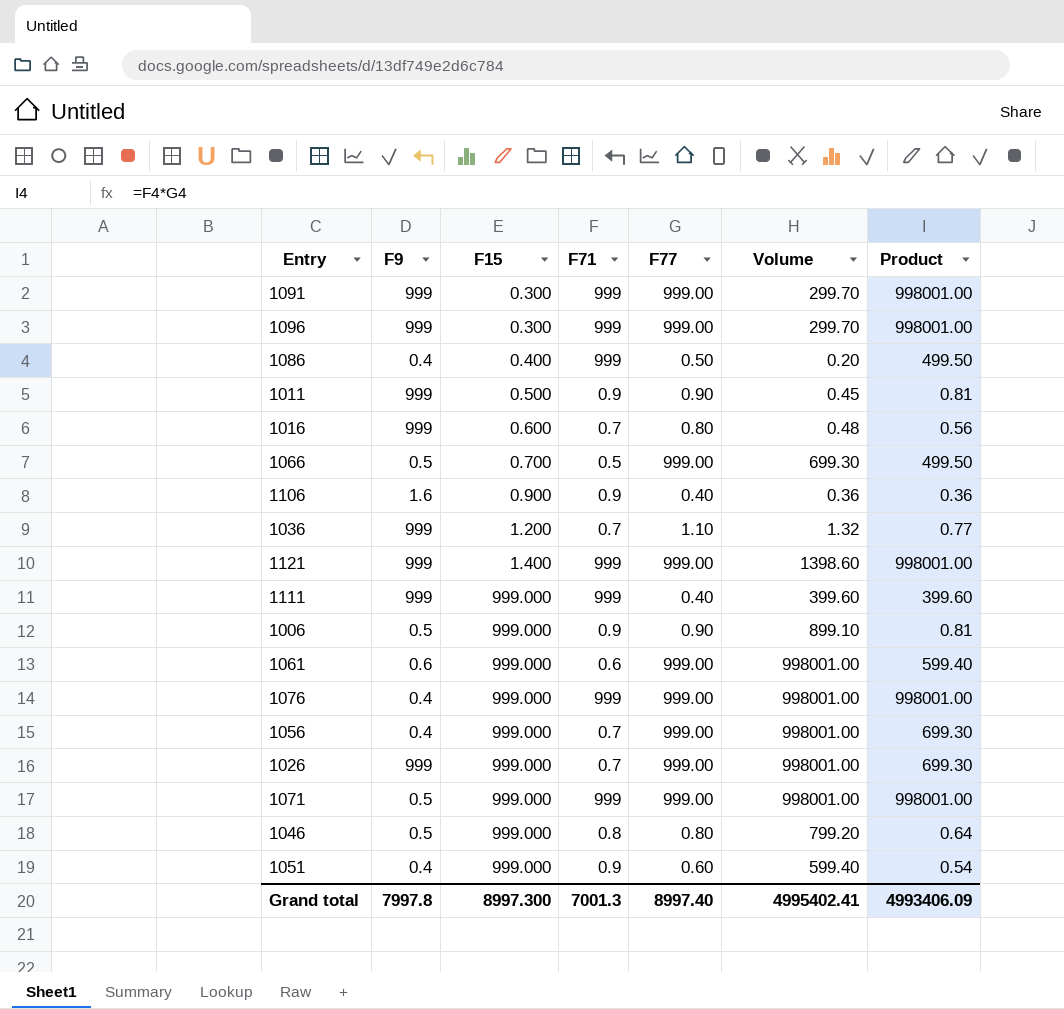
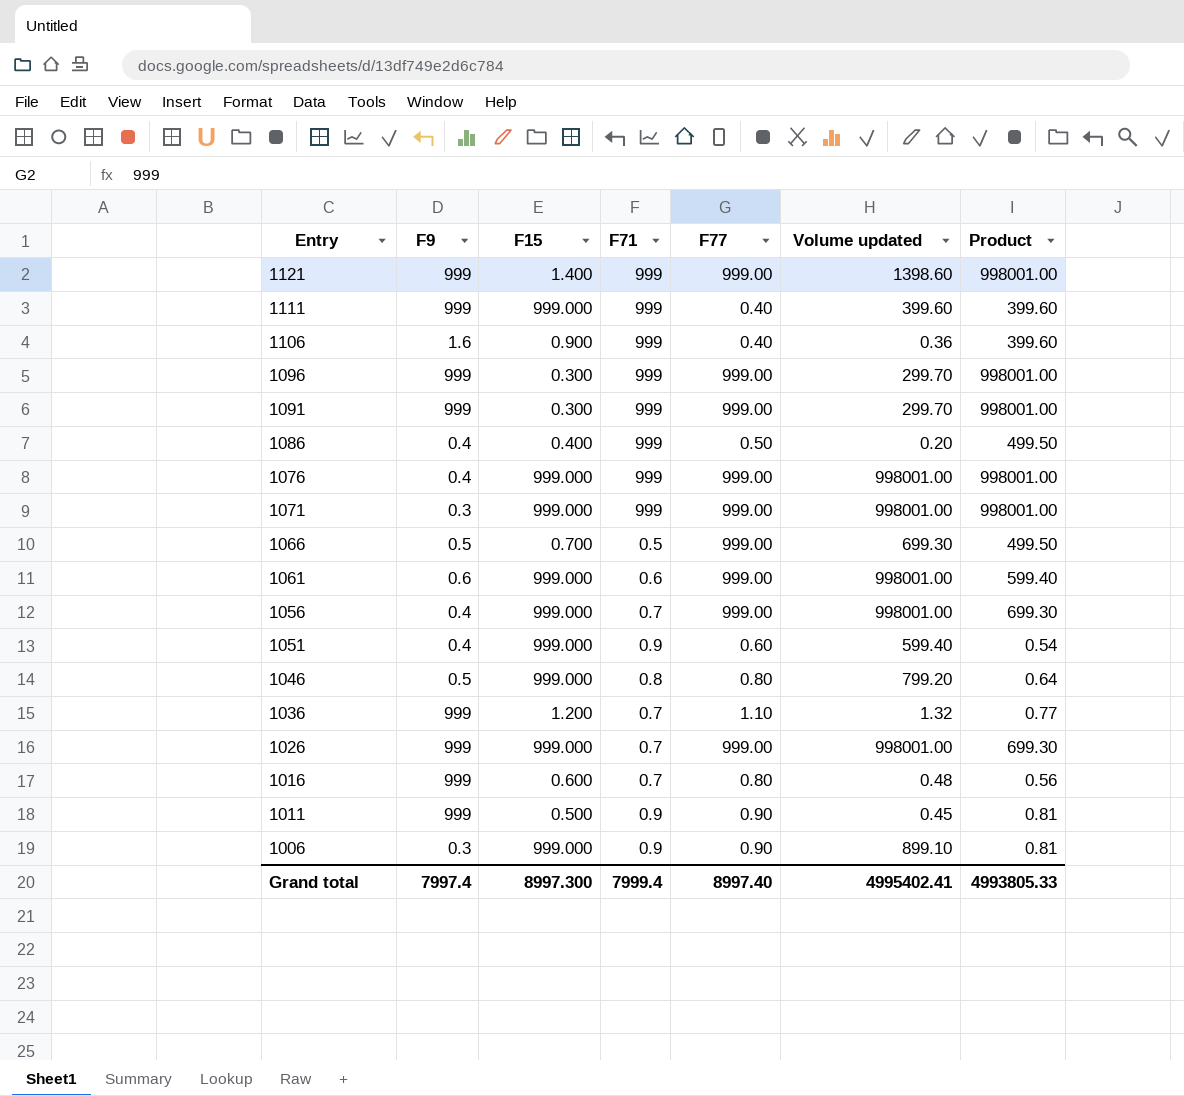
row order: F15 ascending -> Entry descending
column name: Volume -> Volume updated
1106 | F71: 0.9 -> 999
1106 | Product: 0.36 -> 399.60
1071 | F9: 0.5 -> 0.3
1006 | F9: 0.5 -> 0.3
Grand total | F9: 7997.8 -> 7997.4
Grand total | F71: 7001.3 -> 7999.4
Grand total | Product: 4993406.09 -> 4993805.33

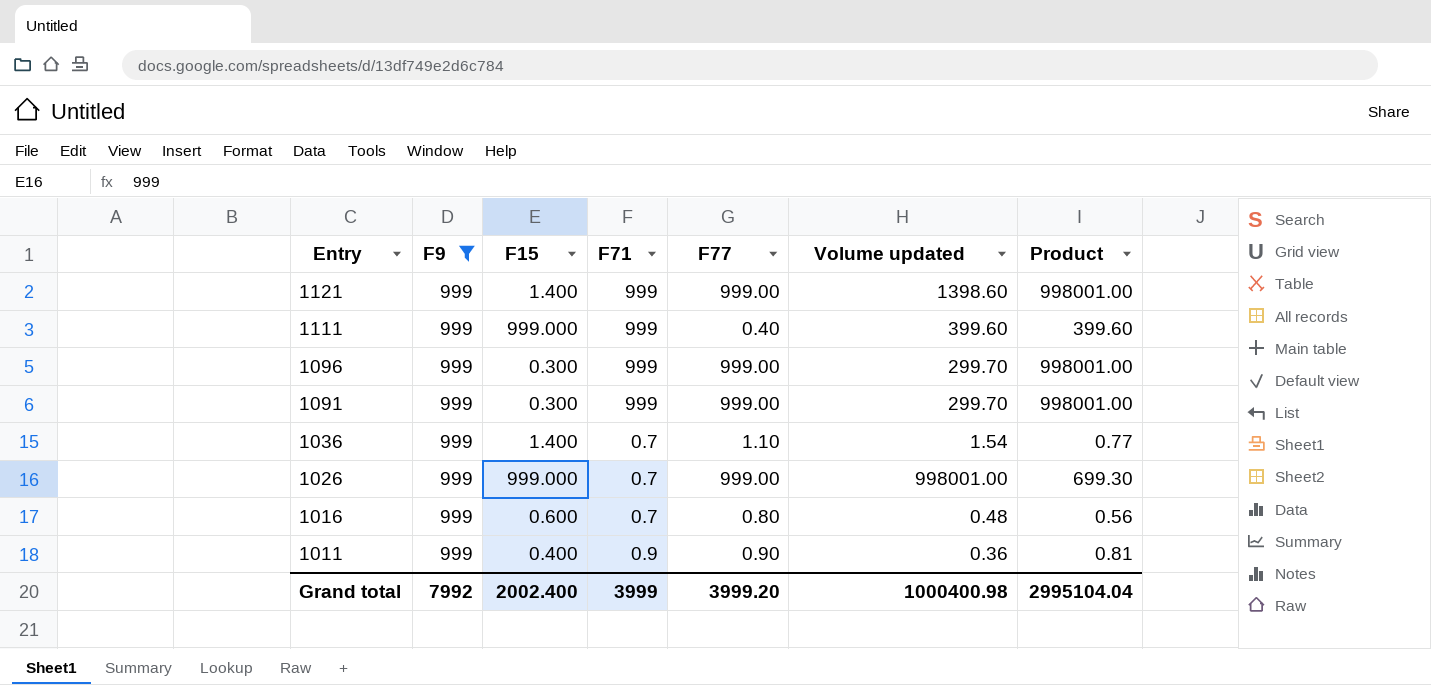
filter: none -> F9 = 999
1036 | F15: 1.200 -> 1.400
1036 | Volume updated: 1.32 -> 1.54
1011 | F15: 0.500 -> 0.400
1011 | Volume updated: 0.45 -> 0.36
Grand total | F9: 7997.4 -> 7992
Grand total | F15: 8997.300 -> 2002.400
Grand total | F71: 7999.4 -> 3999
Grand total | F77: 8997.40 -> 3999.20
Grand total | Volume updated: 4995402.41 -> 1000400.98
Grand total | Product: 4993805.33 -> 2995104.04

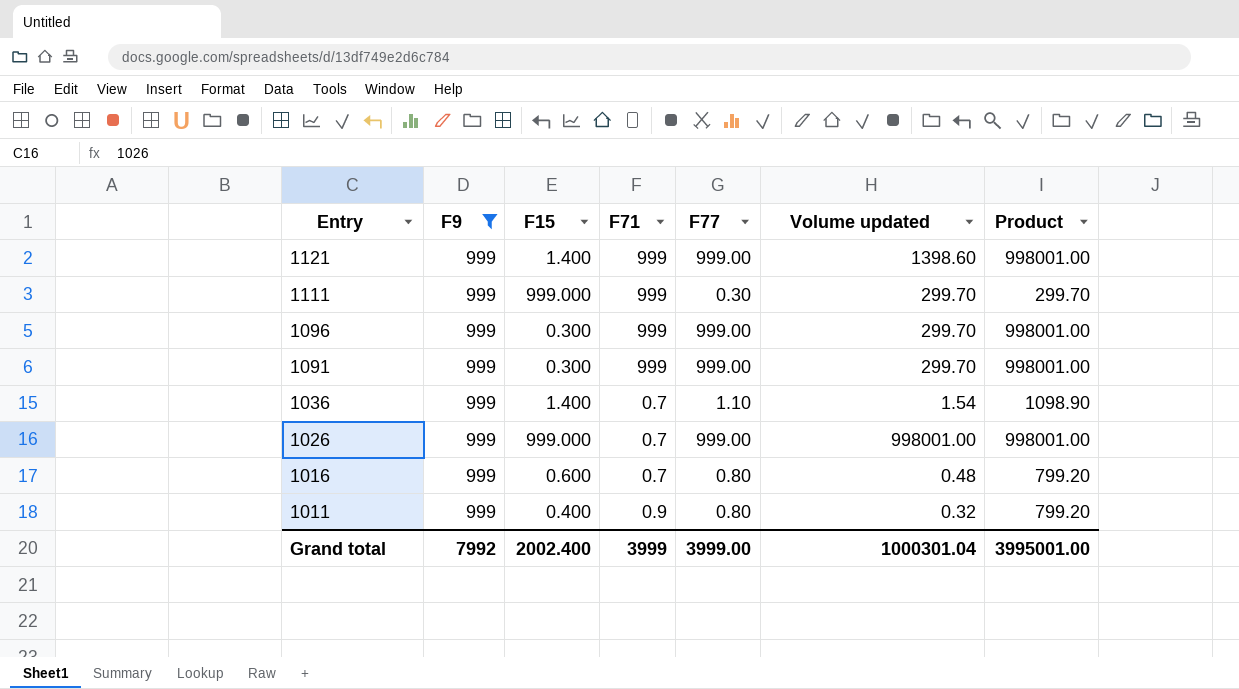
column Product | formula: [F71] * [F77] -> [F9] * [F77]
1111 | F77: 0.40 -> 0.30
1111 | Volume updated: 399.60 -> 299.70
1011 | F77: 0.90 -> 0.80
1011 | Volume updated: 0.36 -> 0.32
Grand total | F77: 3999.20 -> 3999.00
Grand total | Volume updated: 1000400.98 -> 1000301.04
Grand total | Product: 2995104.04 -> 3995001.00

